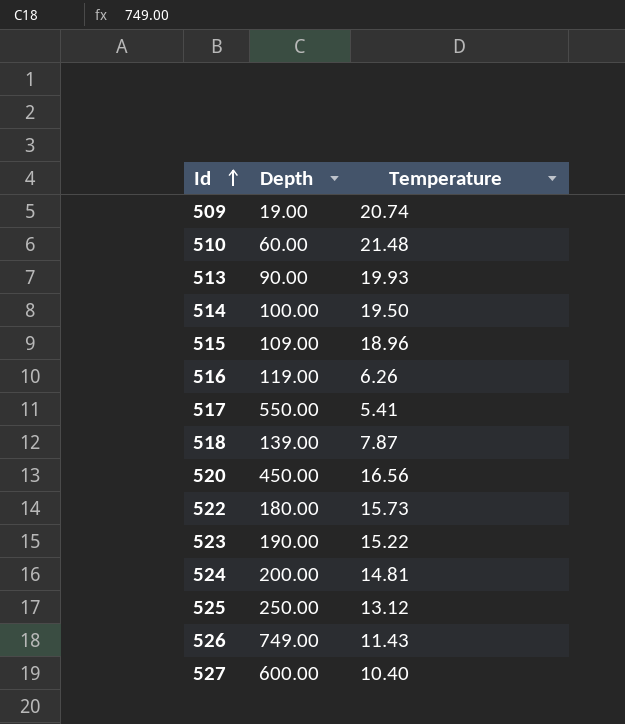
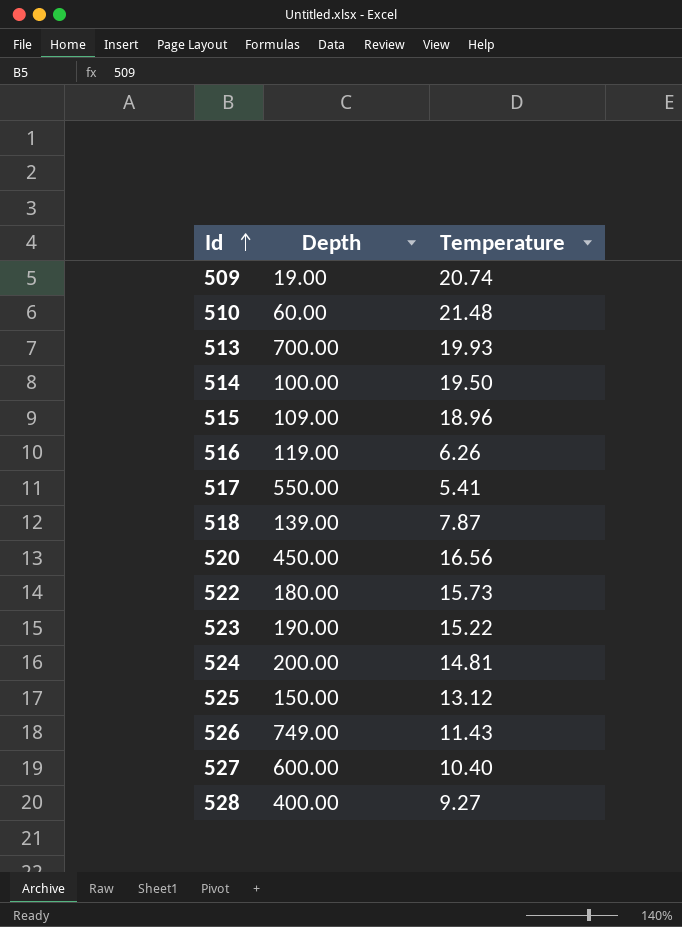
513 | Depth: 90.00 -> 700.00
525 | Depth: 250.00 -> 150.00
row 528: none -> 400.00 | 9.27

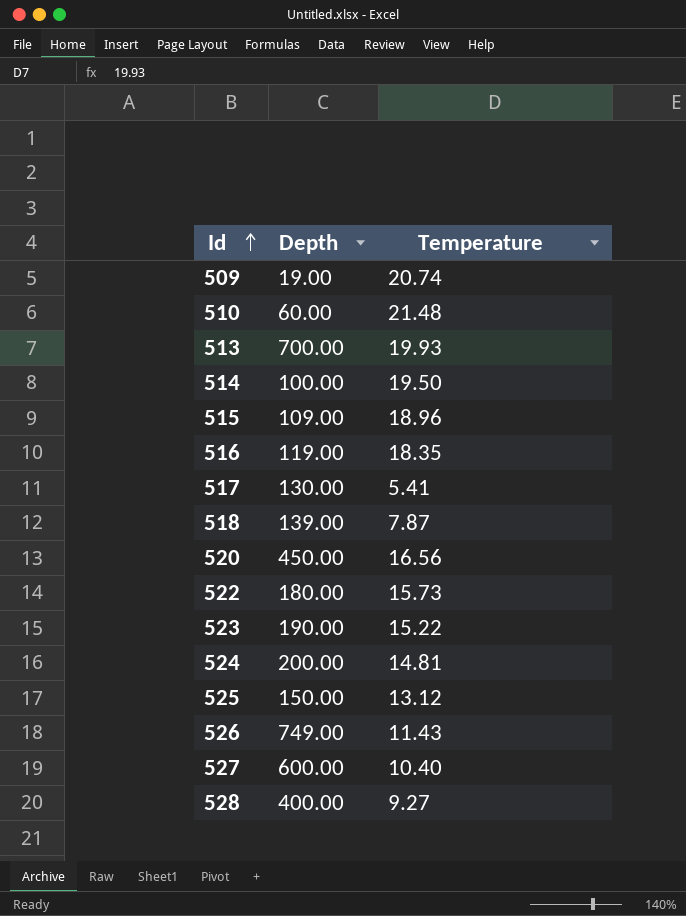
516 | Temperature: 6.26 -> 18.35
517 | Depth: 550.00 -> 130.00

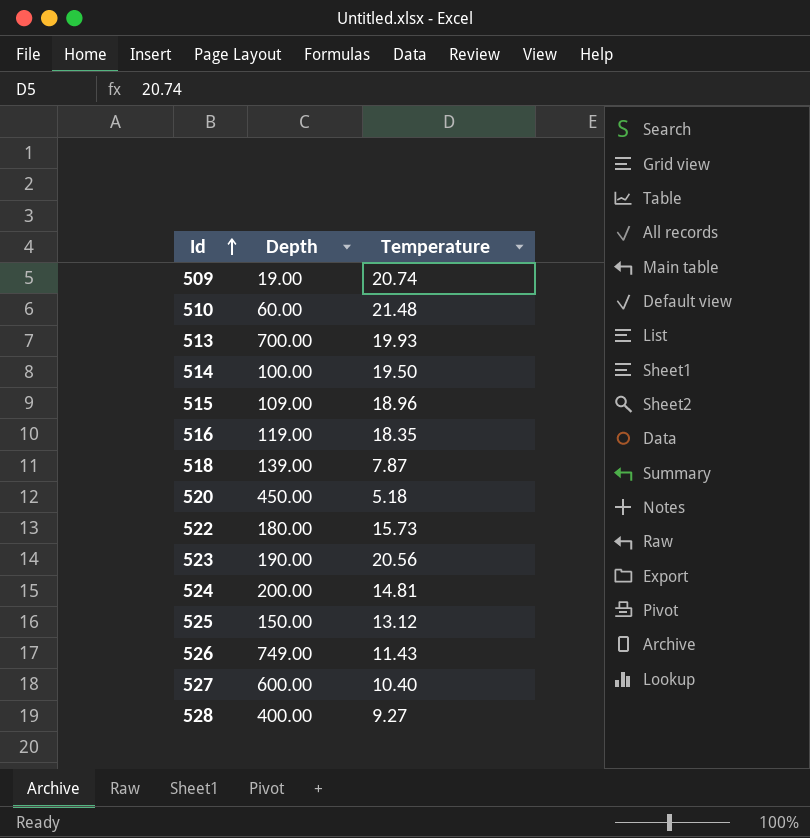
row 517: 130.00 | 5.41 -> none
520 | Temperature: 16.56 -> 5.18
523 | Temperature: 15.22 -> 20.56

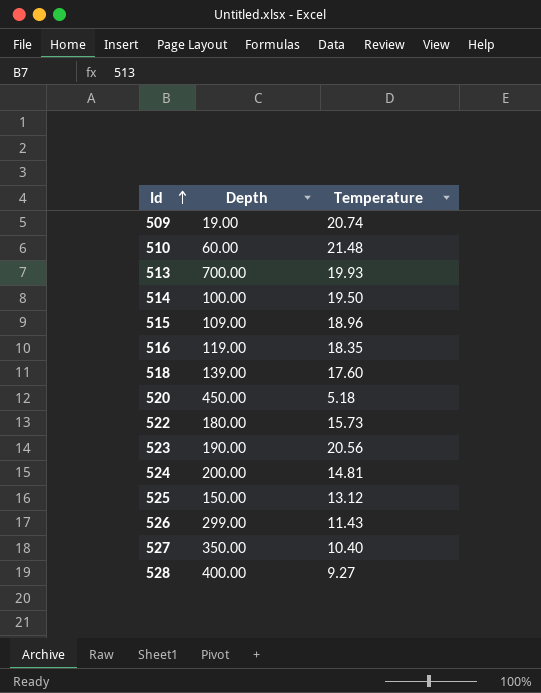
518 | Temperature: 7.87 -> 17.60
526 | Depth: 749.00 -> 299.00
527 | Depth: 600.00 -> 350.00

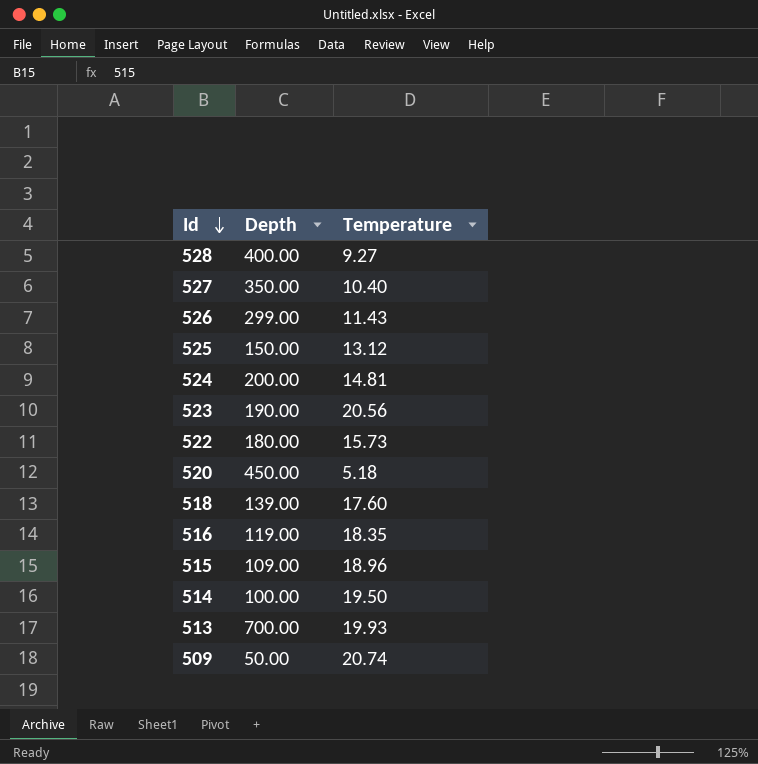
row order: Id ascending -> Id descending
row 510: 60.00 | 21.48 -> none
509 | Depth: 19.00 -> 50.00

